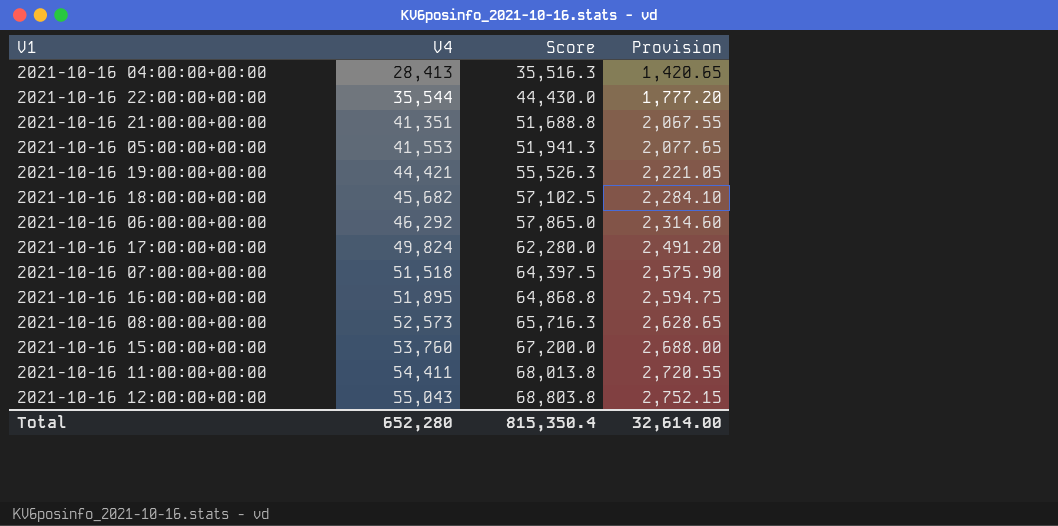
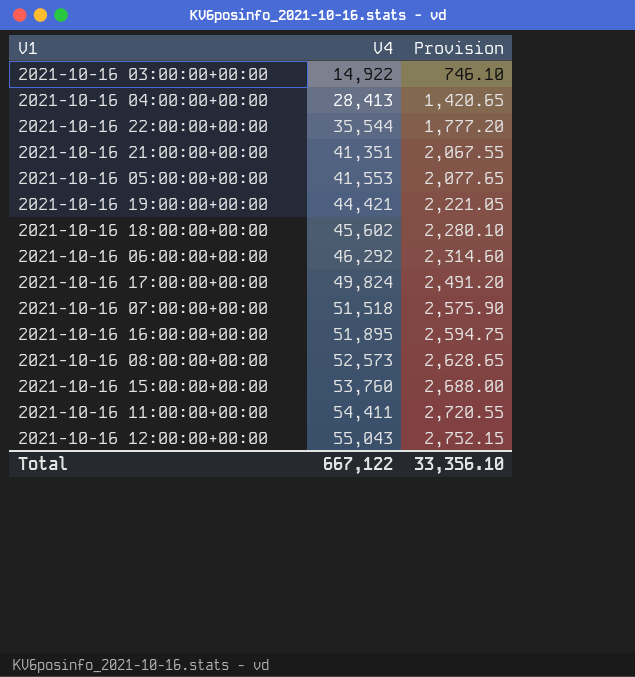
column Score | formula: [V4] * 1.25 -> none
row 2021-10-16 03:00:00+00:00: none -> 14,922 | 746.10
2021-10-16 18:00:00+00:00 | V4: 45,682 -> 45,602
2021-10-16 18:00:00+00:00 | Provision: 2,284.10 -> 2,280.10
Total | V4: 652,280 -> 667,122
Total | Provision: 32,614.00 -> 33,356.10

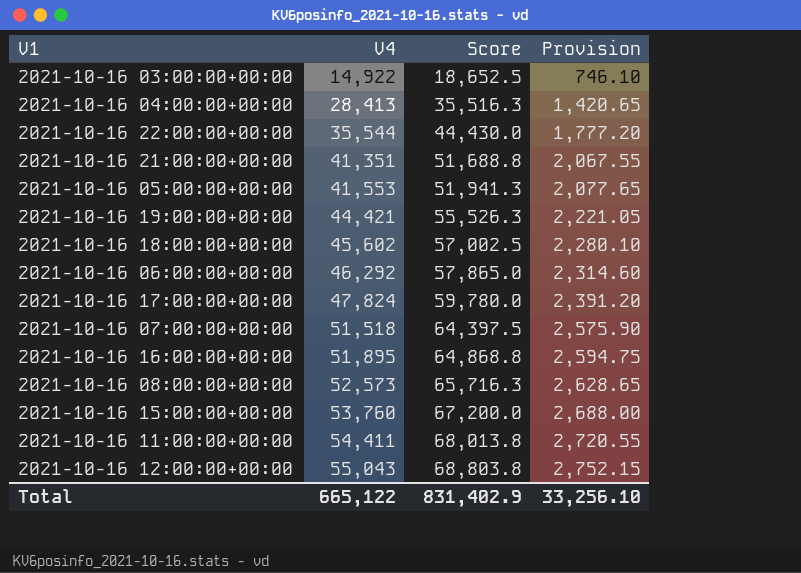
column Score | formula: none -> [V4] * 1.25
2021-10-16 17:00:00+00:00 | V4: 49,824 -> 47,824
2021-10-16 17:00:00+00:00 | Provision: 2,491.20 -> 2,391.20
Total | V4: 667,122 -> 665,122
Total | Provision: 33,356.10 -> 33,256.10

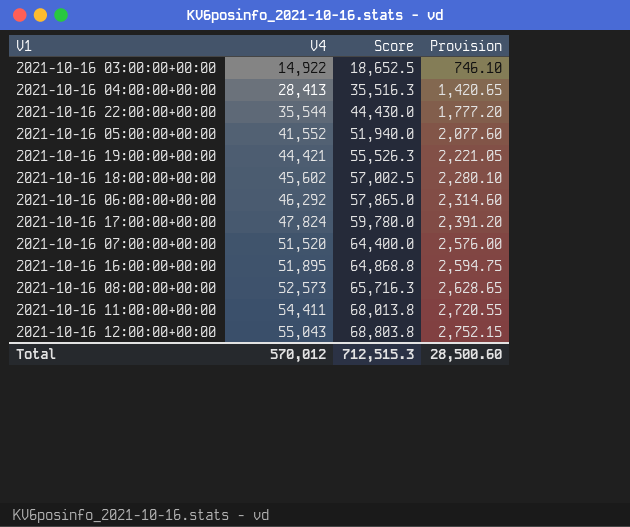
row 2021-10-16 21:00:00+00:00: 41,351 | 51,688.8 | 2,067.55 -> none
row 2021-10-16 15:00:00+00:00: 53,760 | 67,200.0 | 2,688.00 -> none
2021-10-16 05:00:00+00:00 | V4: 41,553 -> 41,552
2021-10-16 05:00:00+00:00 | Score: 51,941.3 -> 51,940.0
2021-10-16 05:00:00+00:00 | Provision: 2,077.65 -> 2,077.60
2021-10-16 07:00:00+00:00 | V4: 51,518 -> 51,520
2021-10-16 07:00:00+00:00 | Score: 64,397.5 -> 64,400.0
2021-10-16 07:00:00+00:00 | Provision: 2,575.90 -> 2,576.00
Total | V4: 665,122 -> 570,012
Total | Score: 831,402.9 -> 712,515.3
Total | Provision: 33,256.10 -> 28,500.60

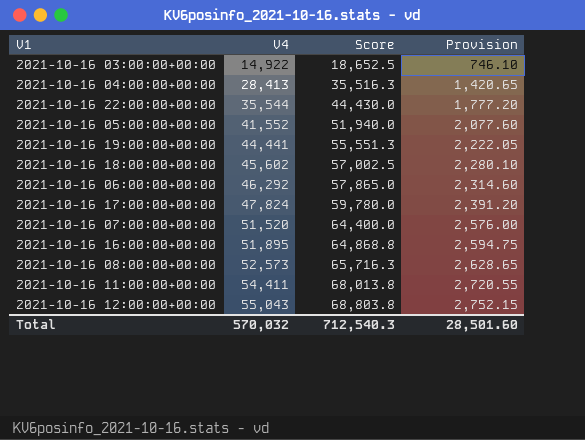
2021-10-16 19:00:00+00:00 | V4: 44,421 -> 44,441
2021-10-16 19:00:00+00:00 | Score: 55,526.3 -> 55,551.3
2021-10-16 19:00:00+00:00 | Provision: 2,221.05 -> 2,222.05
Total | V4: 570,012 -> 570,032
Total | Score: 712,515.3 -> 712,540.3
Total | Provision: 28,500.60 -> 28,501.60

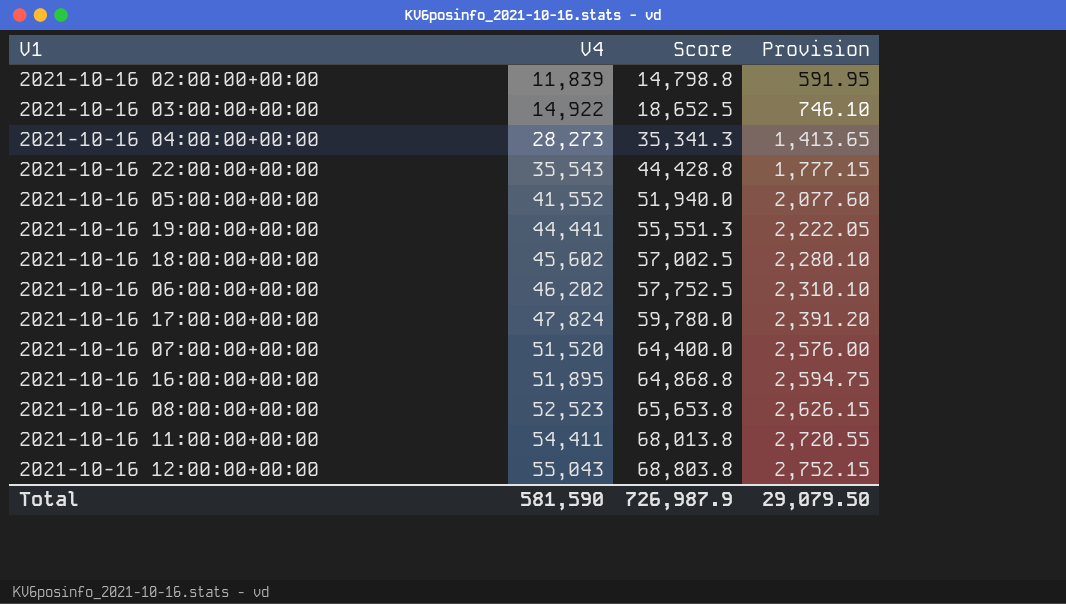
row 2021-10-16 02:00:00+00:00: none -> 11,839 | 14,798.8 | 591.95
2021-10-16 04:00:00+00:00 | V4: 28,413 -> 28,273
2021-10-16 04:00:00+00:00 | Score: 35,516.3 -> 35,341.3
2021-10-16 04:00:00+00:00 | Provision: 1,420.65 -> 1,413.65
2021-10-16 22:00:00+00:00 | V4: 35,544 -> 35,543
2021-10-16 22:00:00+00:00 | Score: 44,430.0 -> 44,428.8
2021-10-16 22:00:00+00:00 | Provision: 1,777.20 -> 1,777.15
2021-10-16 06:00:00+00:00 | V4: 46,292 -> 46,202
2021-10-16 06:00:00+00:00 | Score: 57,865.0 -> 57,752.5
2021-10-16 06:00:00+00:00 | Provision: 2,314.60 -> 2,310.10
2021-10-16 08:00:00+00:00 | V4: 52,573 -> 52,523
2021-10-16 08:00:00+00:00 | Score: 65,716.3 -> 65,653.8
2021-10-16 08:00:00+00:00 | Provision: 2,628.65 -> 2,626.15
Total | V4: 570,032 -> 581,590
Total | Score: 712,540.3 -> 726,987.9
Total | Provision: 28,501.60 -> 29,079.50

